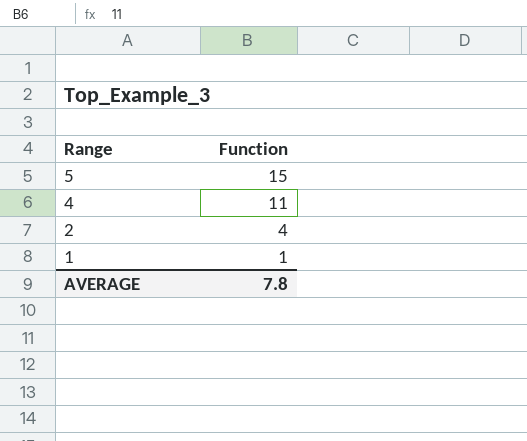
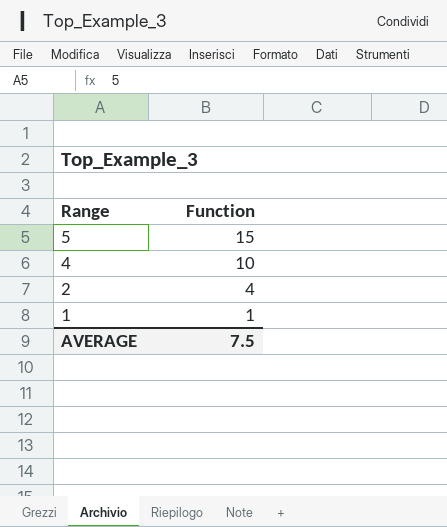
4 | Function: 11 -> 10
AVERAGE | Function: 7.8 -> 7.5

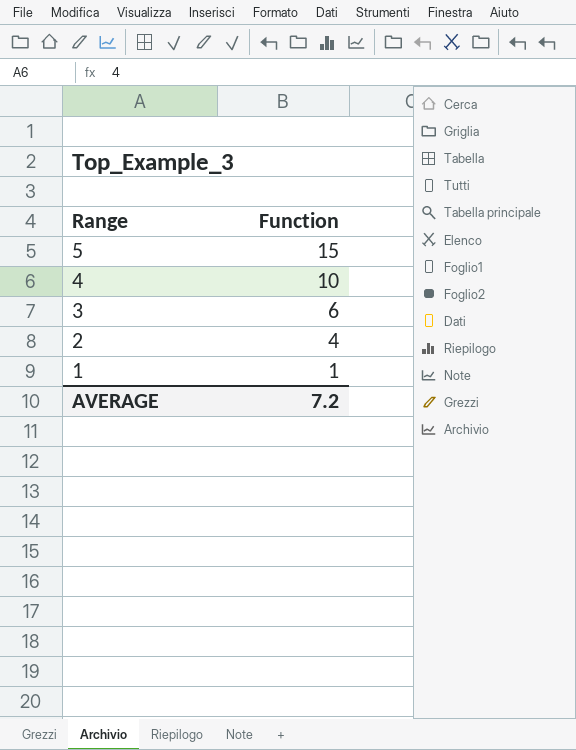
row 3: none -> 6
AVERAGE | Function: 7.5 -> 7.2

